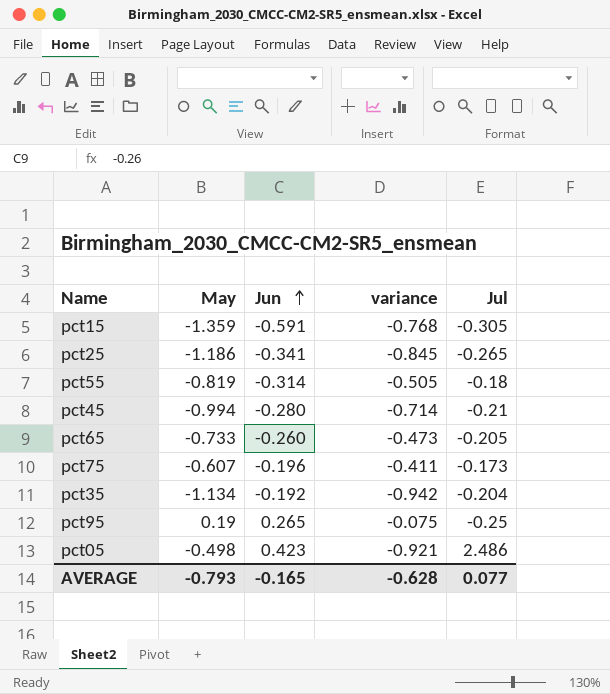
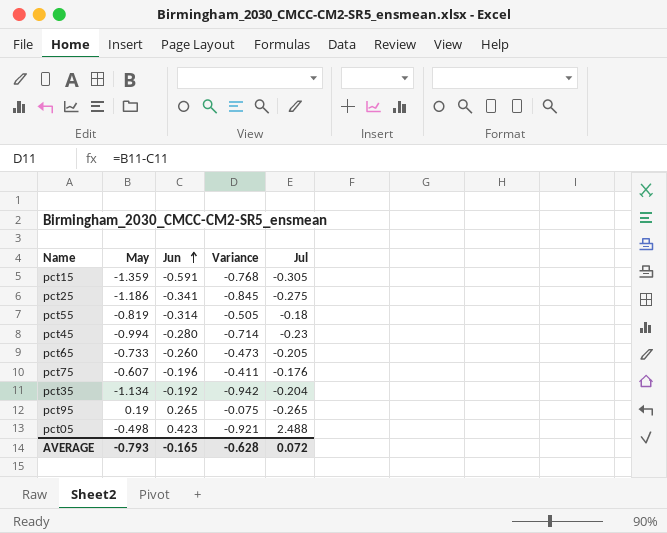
column name: variance -> Variance
pct25 | Jul: -0.265 -> -0.275
pct45 | Jul: -0.21 -> -0.23
pct75 | Jul: -0.173 -> -0.176
pct95 | Jul: -0.25 -> -0.265
pct05 | Jul: 2.486 -> 2.488
AVERAGE | Jul: 0.077 -> 0.072

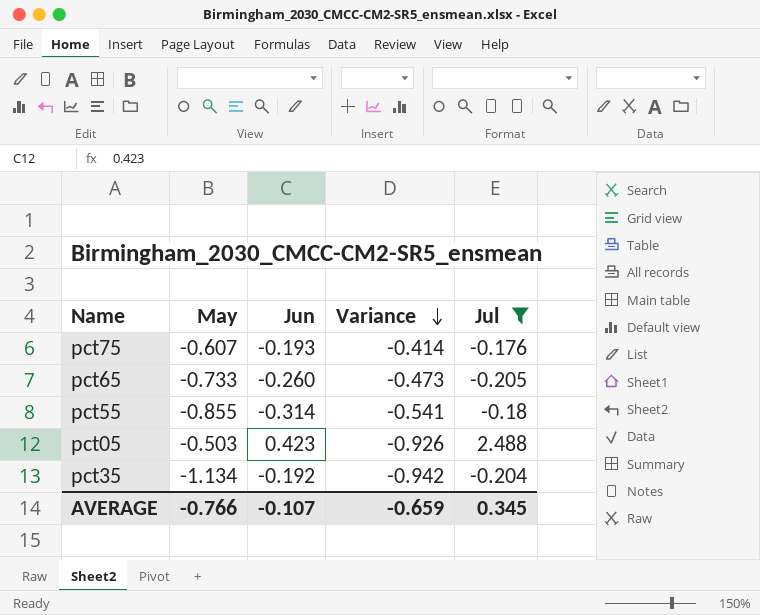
filter: none -> Jul >= -0.205
row order: Jun ascending -> Variance descending
pct75 | Jun: -0.196 -> -0.193
pct75 | Variance: -0.411 -> -0.414
pct55 | May: -0.819 -> -0.855
pct55 | Variance: -0.505 -> -0.541
pct05 | May: -0.498 -> -0.503
pct05 | Variance: -0.921 -> -0.926
AVERAGE | May: -0.793 -> -0.766
AVERAGE | Jun: -0.165 -> -0.107
AVERAGE | Variance: -0.628 -> -0.659
AVERAGE | Jul: 0.072 -> 0.345

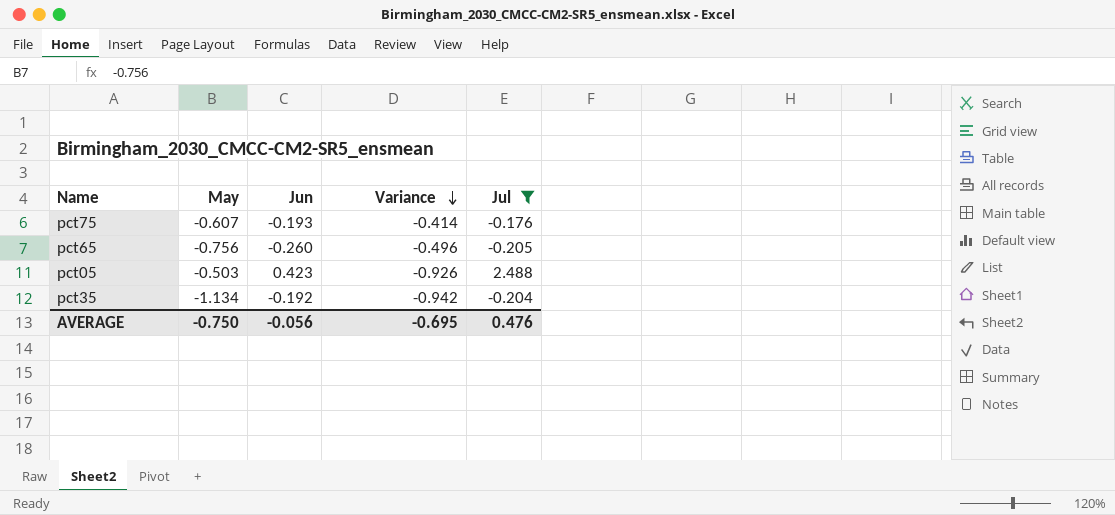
row pct55: -0.855 | -0.314 | -0.541 | -0.18 -> none
pct65 | May: -0.733 -> -0.756
pct65 | Variance: -0.473 -> -0.496
AVERAGE | May: -0.766 -> -0.750
AVERAGE | Jun: -0.107 -> -0.056
AVERAGE | Variance: -0.659 -> -0.695
AVERAGE | Jul: 0.345 -> 0.476

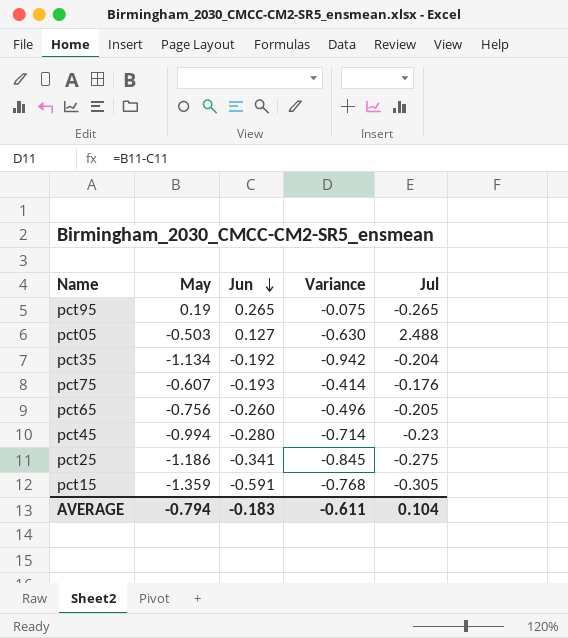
filter: Jul >= -0.205 -> none
row order: Variance descending -> Jun descending
pct05 | Jun: 0.423 -> 0.127
pct05 | Variance: -0.926 -> -0.630
AVERAGE | May: -0.750 -> -0.794
AVERAGE | Jun: -0.056 -> -0.183
AVERAGE | Variance: -0.695 -> -0.611
AVERAGE | Jul: 0.476 -> 0.104

